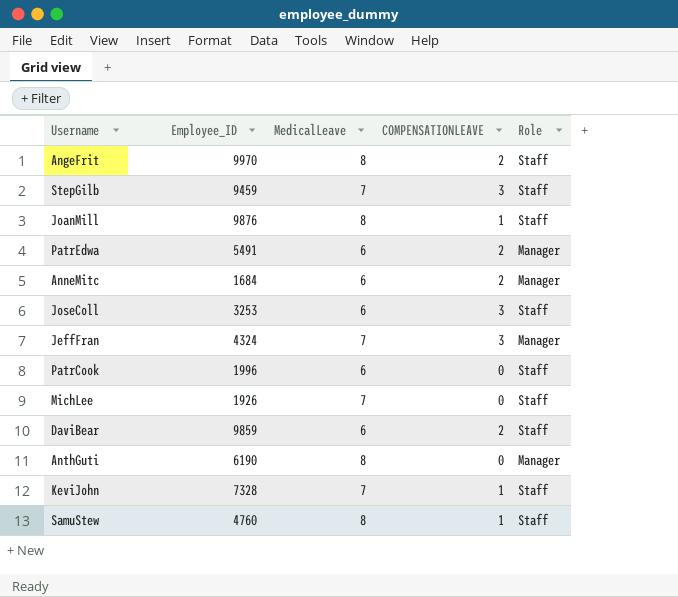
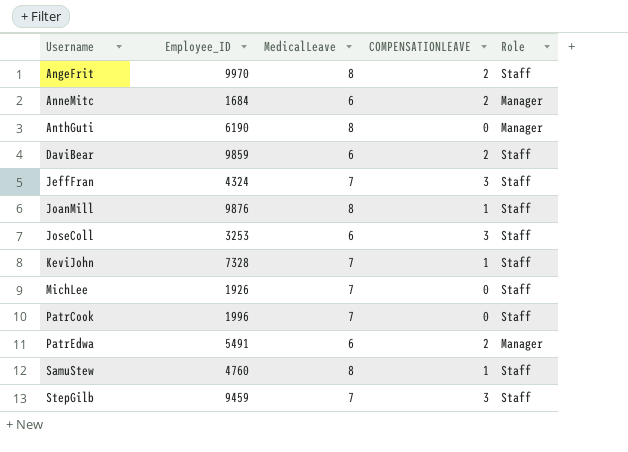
row order: none -> Username ascending
JeffFran | Role: Manager -> Staff
PatrCook | MedicalLeave: 6 -> 7

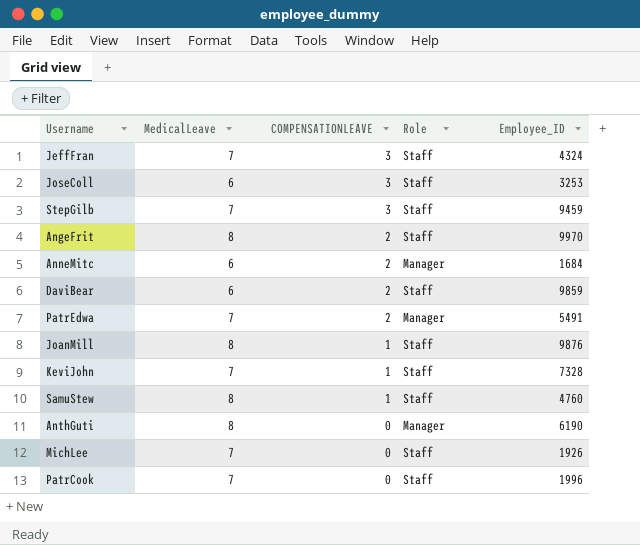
row order: Username ascending -> COMPENSATIONLEAVE descending
column Employee_ID | position: 2 -> 5
PatrEdwa | MedicalLeave: 6 -> 7

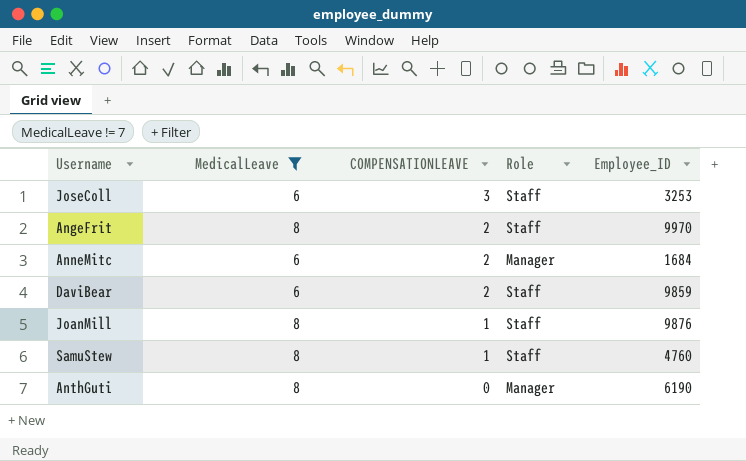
filter: none -> MedicalLeave != 7

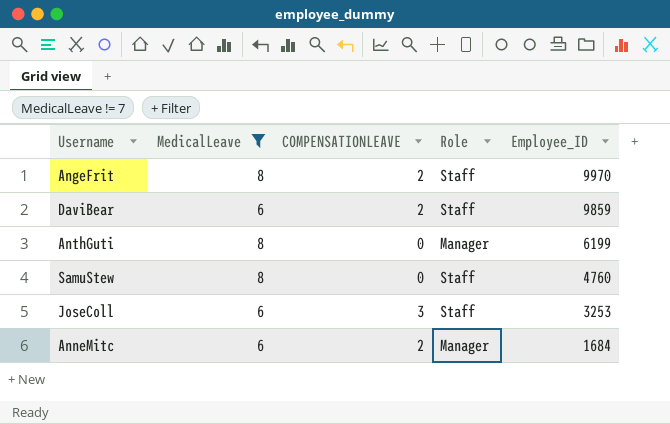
row order: COMPENSATIONLEAVE descending -> Employee_ID descending
row JoanMill: 8 | 1 | Staff | 9876 -> none
AnthGuti | Employee_ID: 6190 -> 6199
SamuStew | COMPENSATIONLEAVE: 1 -> 0

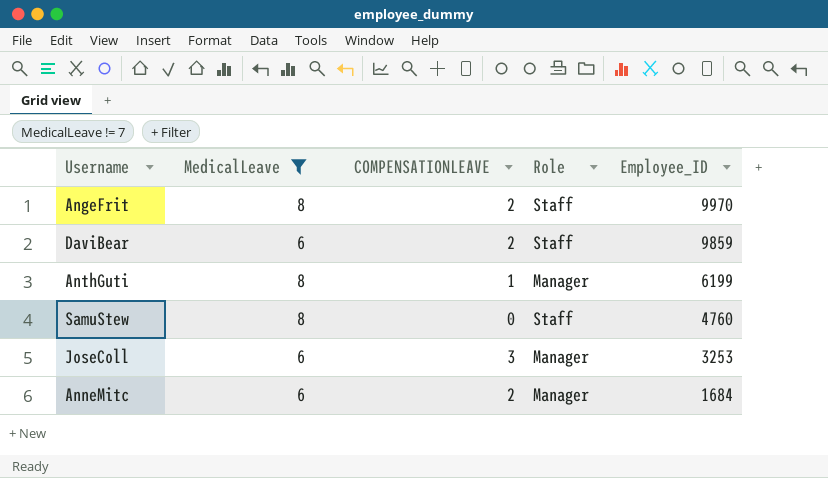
AnthGuti | COMPENSATIONLEAVE: 0 -> 1
JoseColl | Role: Staff -> Manager

